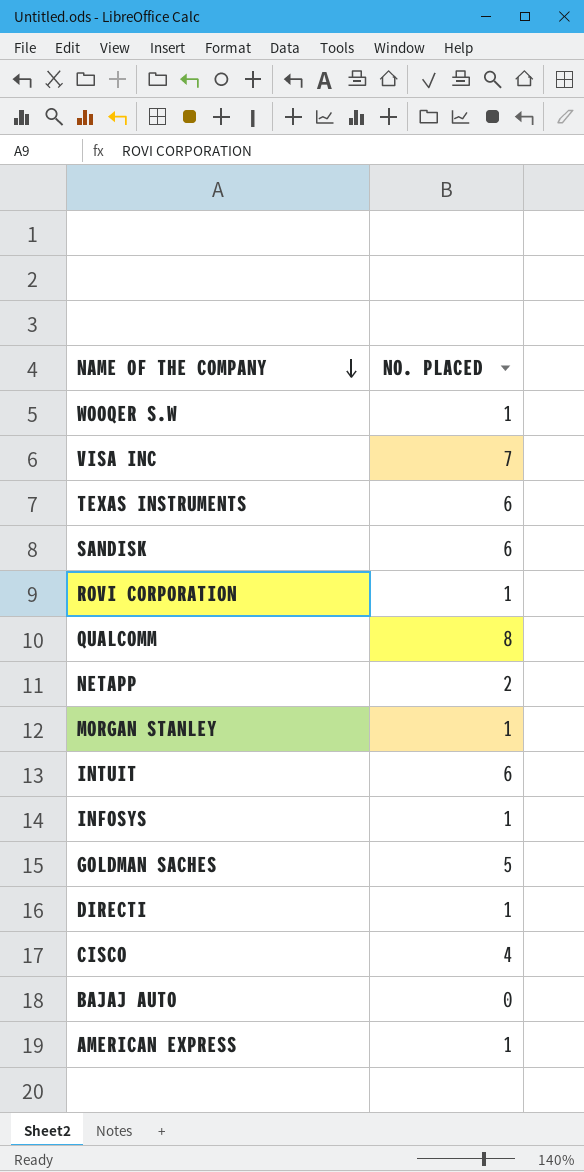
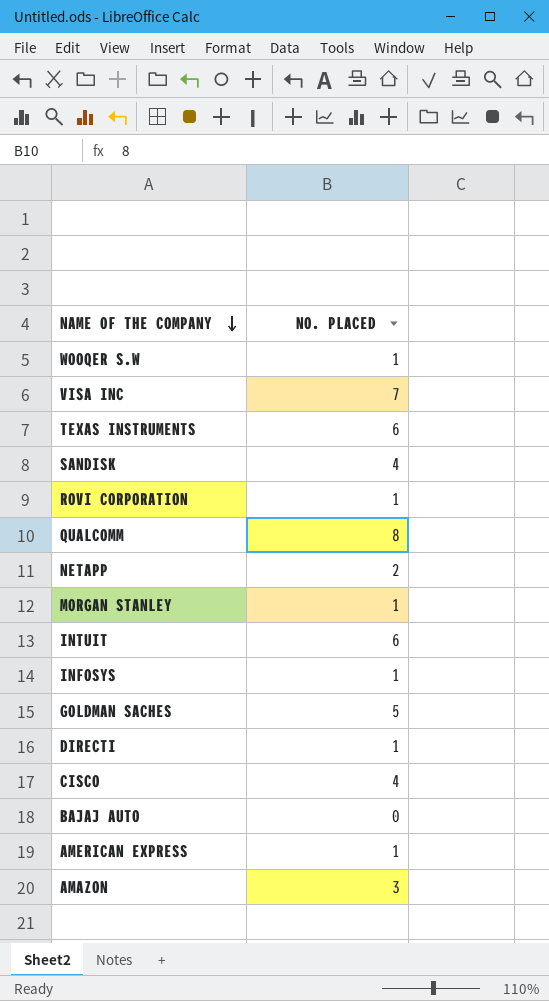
SANDISK | NO. PLACED: 6 -> 4
row AMAZON: none -> 3

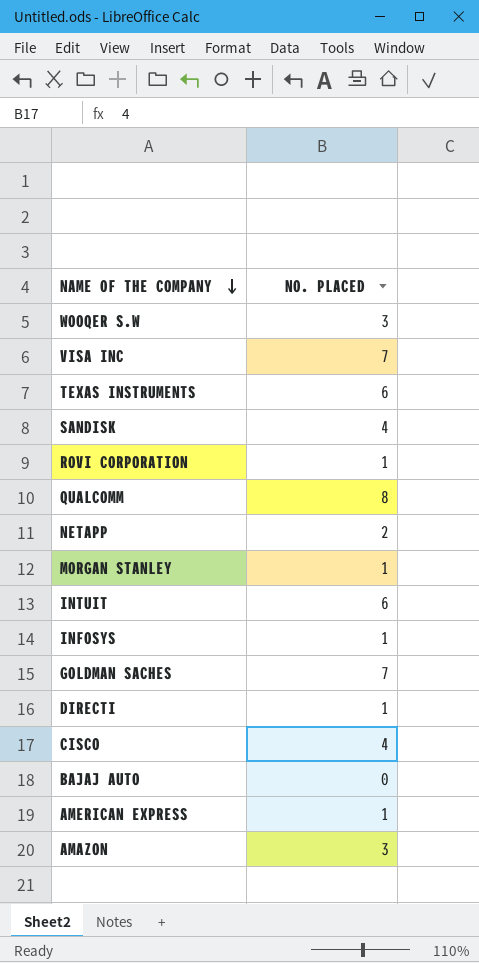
WOOQER S.W | NO. PLACED: 1 -> 3
GOLDMAN SACHES | NO. PLACED: 5 -> 7

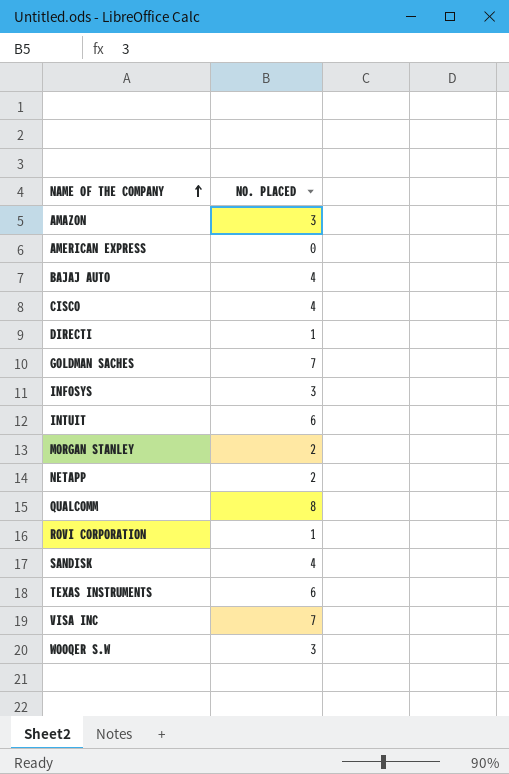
row order: NAME OF THE COMPANY descending -> NAME OF THE COMPANY ascending
AMERICAN EXPRESS | NO. PLACED: 1 -> 0
BAJAJ AUTO | NO. PLACED: 0 -> 4
INFOSYS | NO. PLACED: 1 -> 3
MORGAN STANLEY | NO. PLACED: 1 -> 2

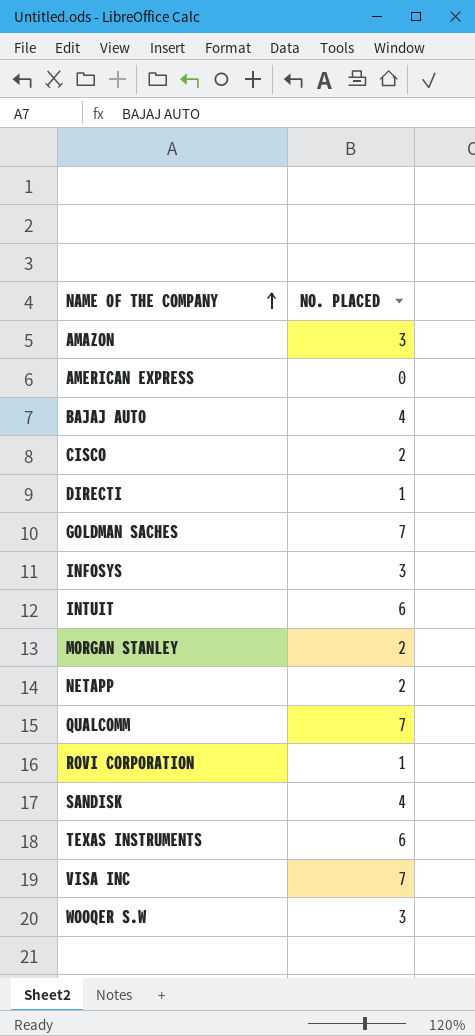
CISCO | NO. PLACED: 4 -> 2
QUALCOMM | NO. PLACED: 8 -> 7

